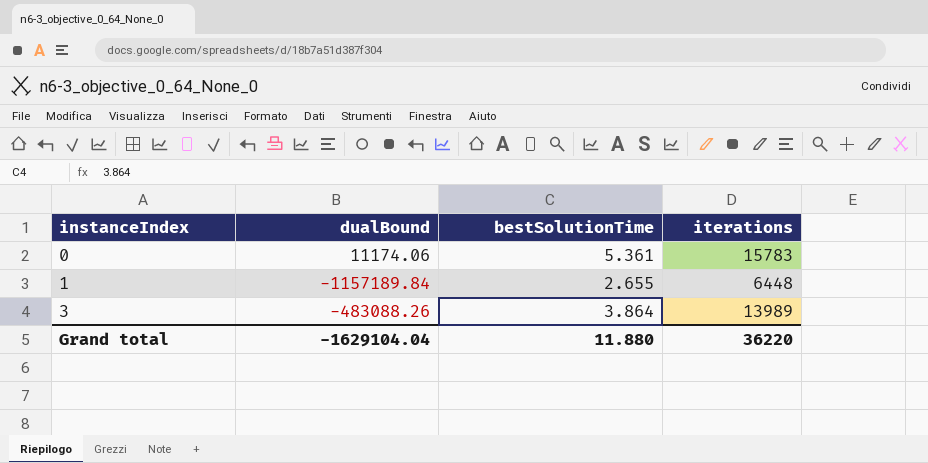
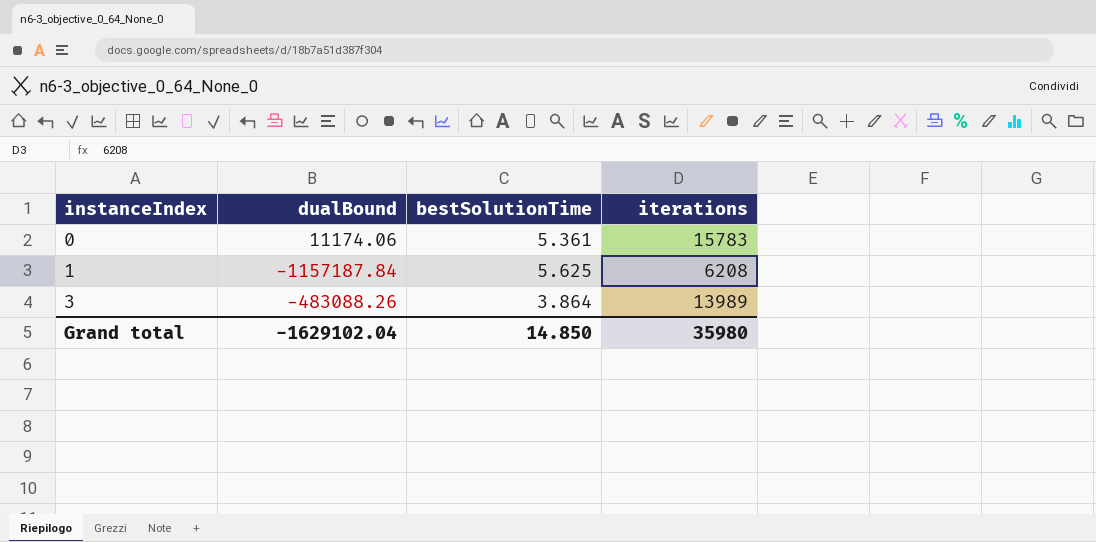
1 | dualBound: -1157189.84 -> -1157187.84
1 | bestSolutionTime: 2.655 -> 5.625
1 | iterations: 6448 -> 6208
Grand total | dualBound: -1629104.04 -> -1629102.04
Grand total | bestSolutionTime: 11.880 -> 14.850
Grand total | iterations: 36220 -> 35980

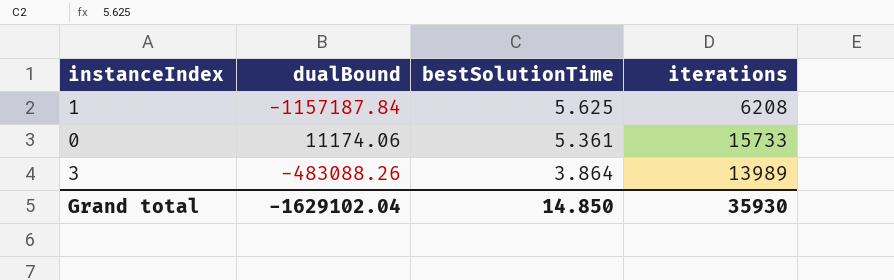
row order: instanceIndex ascending -> bestSolutionTime descending
0 | iterations: 15783 -> 15733
Grand total | iterations: 35980 -> 35930

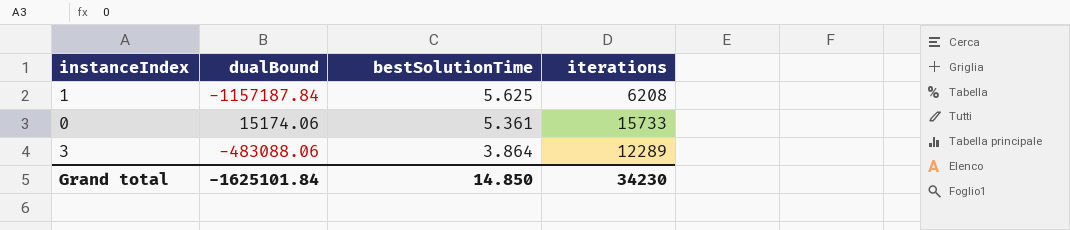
0 | dualBound: 11174.06 -> 15174.06
3 | dualBound: -483088.26 -> -483088.06
3 | iterations: 13989 -> 12289
Grand total | dualBound: -1629102.04 -> -1625101.84
Grand total | iterations: 35930 -> 34230

